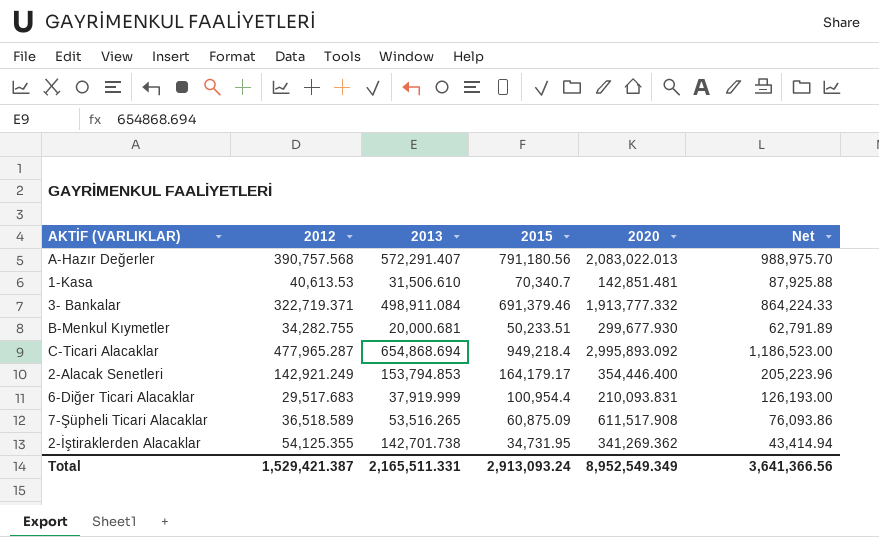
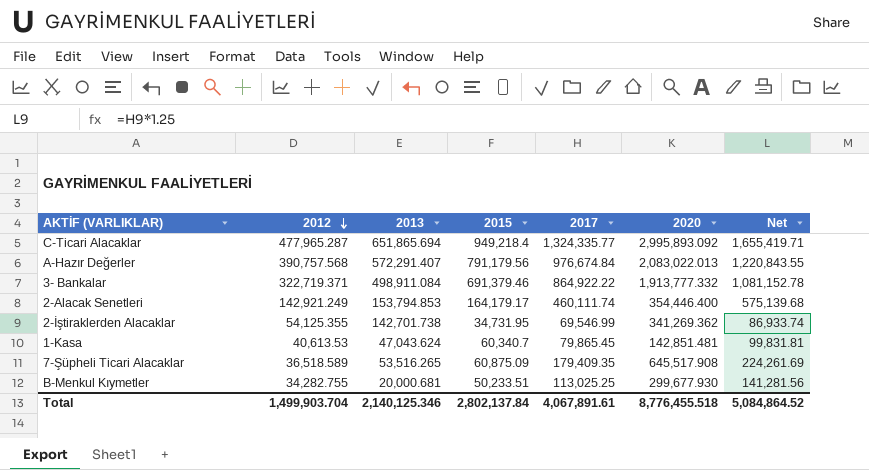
row order: none -> 2012 descending
column 2017 | position: none -> 5
column Net | formula: [2015] * 1.25 -> [2017] * 1.25
row 6-Diğer Ticari Alacaklar: 29,517.683 | 37,919.999 | 100,954.4 | 210,093.831 | 126,193.00 -> none
C-Ticari Alacaklar | 2013: 654,868.694 -> 651,865.694
A-Hazır Değerler | 2015: 791,180.56 -> 791,179.56
1-Kasa | 2013: 31,506.610 -> 47,043.624
1-Kasa | 2015: 70,340.7 -> 60,340.7
7-Şüpheli Ticari Alacaklar | 2020: 611,517.908 -> 645,517.908
Total | 2012: 1,529,421.387 -> 1,499,903.704
Total | 2013: 2,165,511.331 -> 2,140,125.346
Total | 2015: 2,913,093.24 -> 2,802,137.84
Total | 2020: 8,952,549.349 -> 8,776,455.518
Total | Net: 3,641,366.56 -> 5,084,864.52

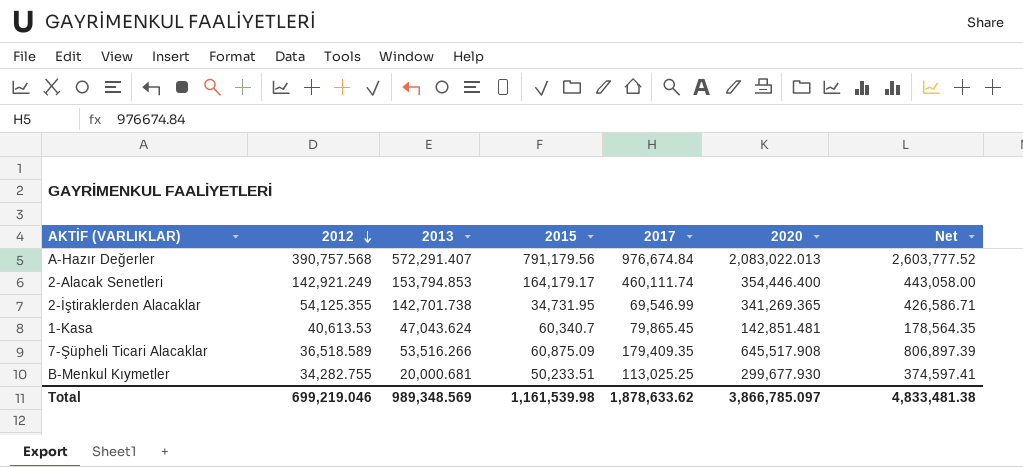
column Net | formula: [2017] * 1.25 -> [2020] * 1.25
row C-Ticari Alacaklar: 477,965.287 | 651,865.694 | 949,218.4 | 1,324,335.77 | 2,995,893.092 | 1,655,419.71 -> none
row 3- Bankalar: 322,719.371 | 498,911.084 | 691,379.46 | 864,922.22 | 1,913,777.332 | 1,081,152.78 -> none
2-İştiraklerden Alacaklar | 2020: 341,269.362 -> 341,269.365
7-Şüpheli Ticari Alacaklar | 2013: 53,516.265 -> 53,516.266
Total | 2012: 1,499,903.704 -> 699,219.046
Total | 2013: 2,140,125.346 -> 989,348.569
Total | 2015: 2,802,137.84 -> 1,161,539.98
Total | 2017: 4,067,891.61 -> 1,878,633.62
Total | 2020: 8,776,455.518 -> 3,866,785.097
Total | Net: 5,084,864.52 -> 4,833,481.38

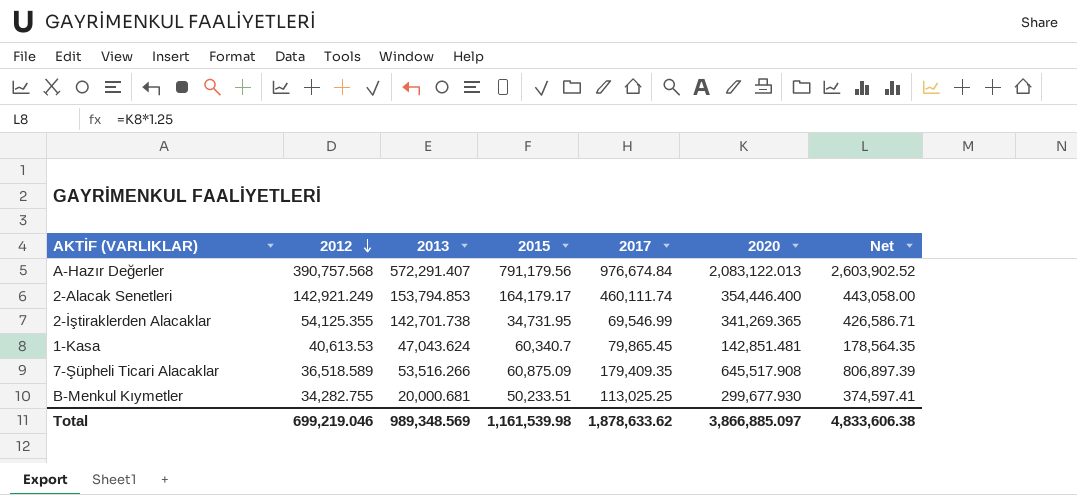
A-Hazır Değerler | 2020: 2,083,022.013 -> 2,083,122.013
A-Hazır Değerler | Net: 2,603,777.52 -> 2,603,902.52
Total | 2020: 3,866,785.097 -> 3,866,885.097
Total | Net: 4,833,481.38 -> 4,833,606.38

